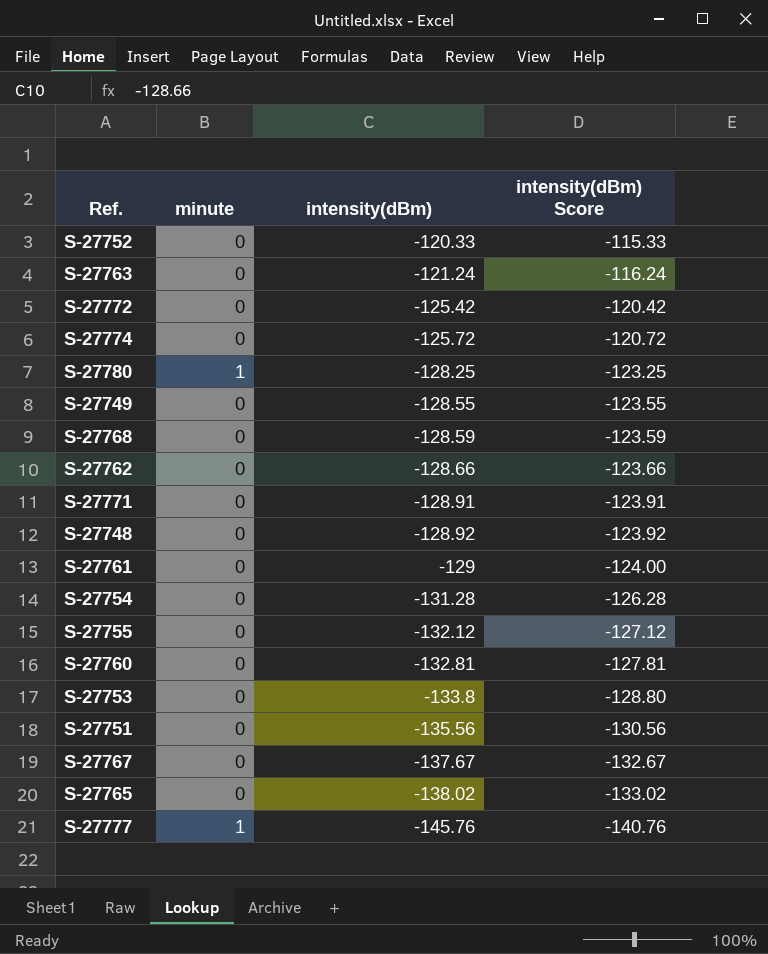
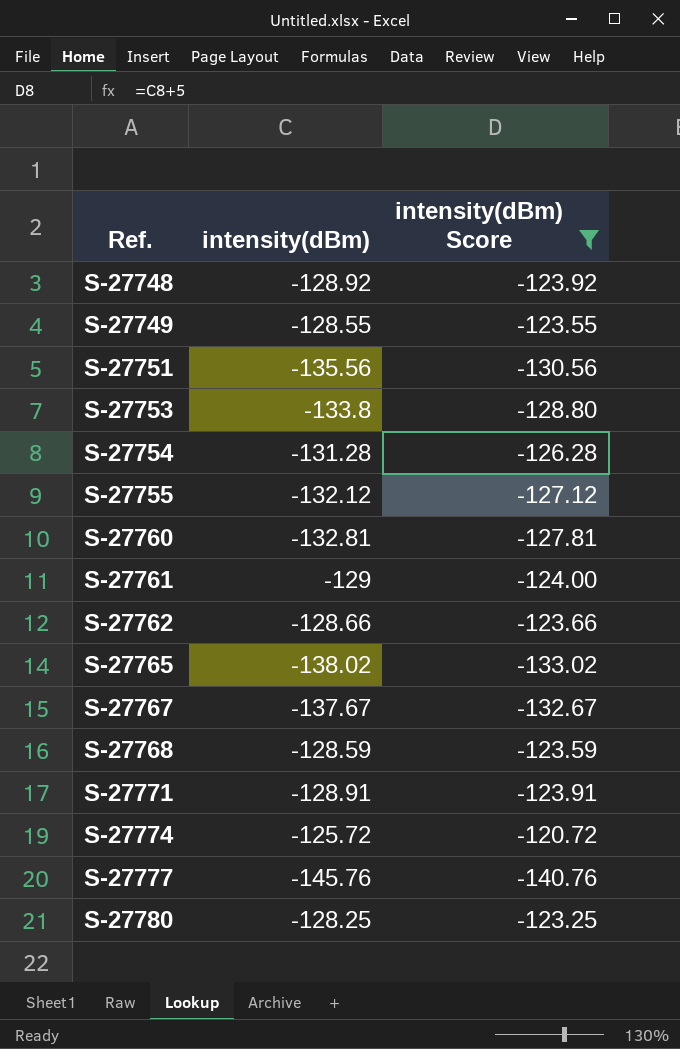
filter: none -> intensity(dBm) Score <= -120.72
row order: intensity(dBm) descending -> Ref. ascending
column minute | position: 2 -> none

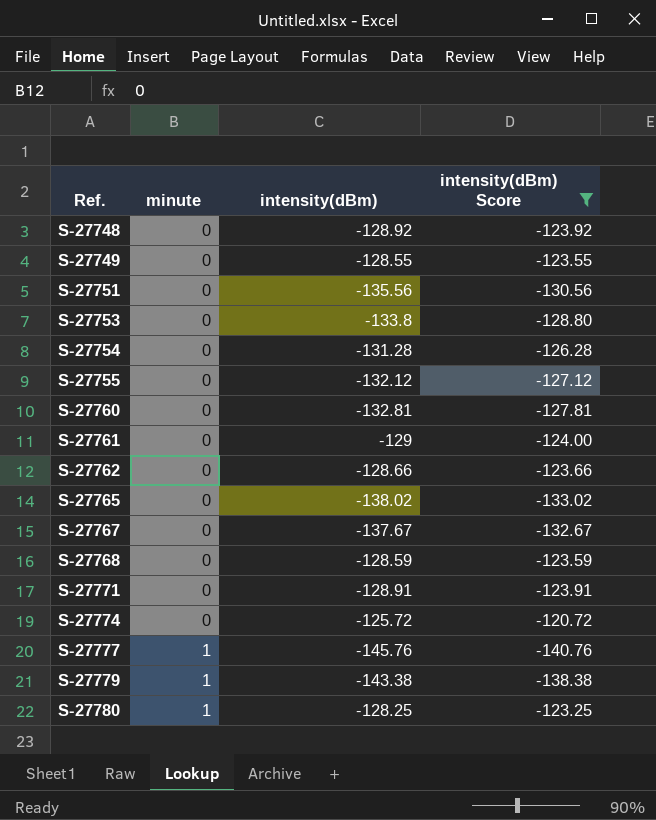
column minute | position: none -> 2
row S-27779: none -> 1 | -143.38 | -138.38

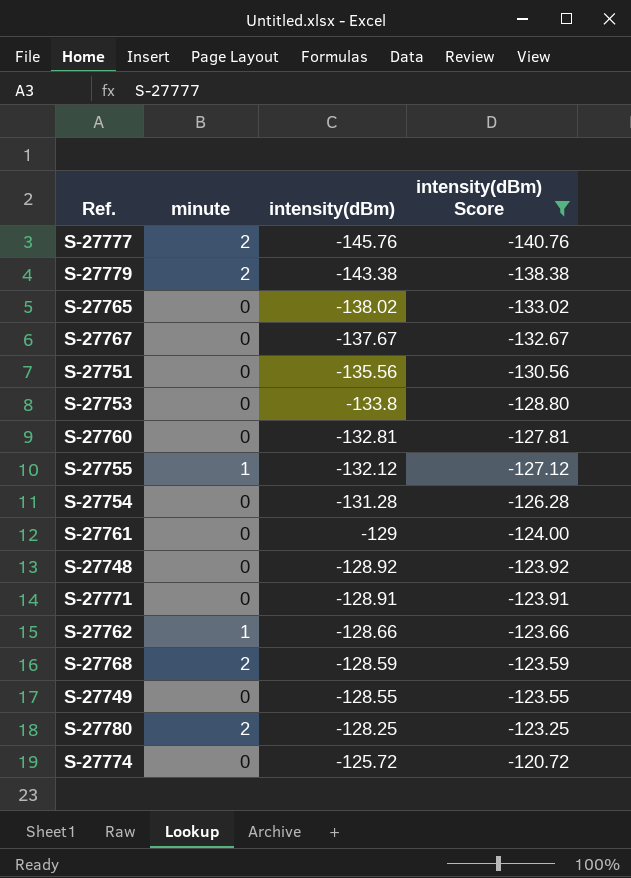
row order: Ref. ascending -> intensity(dBm) ascending
S-27777 | minute: 1 -> 2
S-27779 | minute: 1 -> 2
S-27755 | minute: 0 -> 1
S-27762 | minute: 0 -> 1
S-27768 | minute: 0 -> 2
S-27780 | minute: 1 -> 2

